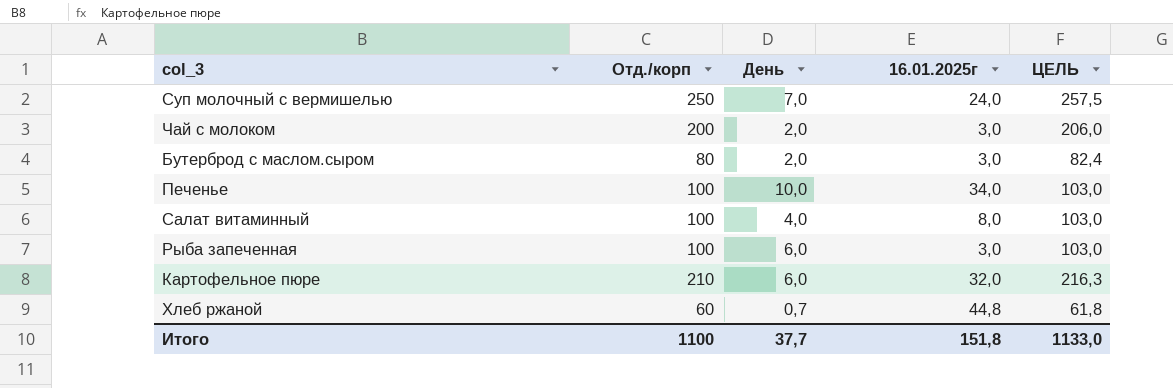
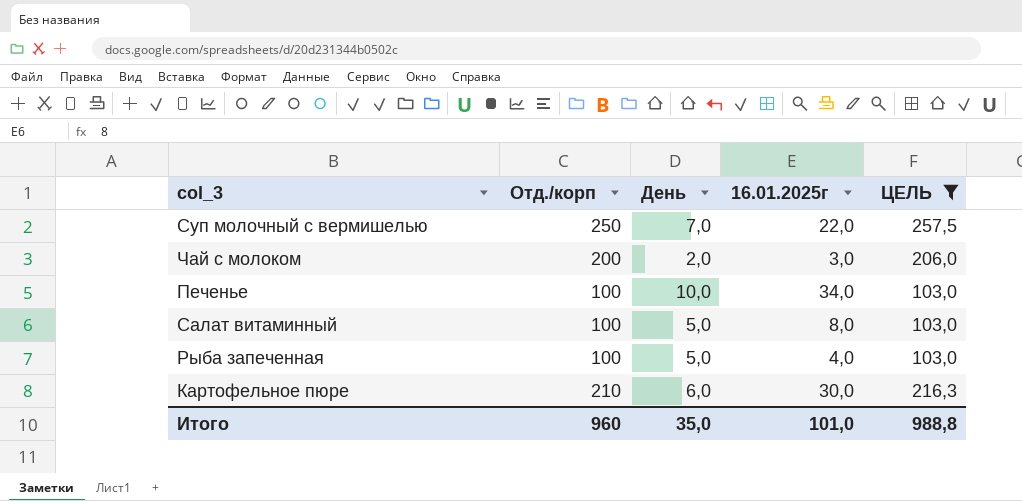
filter: none -> ЦЕЛЬ >= 103,0
Суп молочный с вермишелью | 16.01.2025г: 24,0 -> 22,0
Салат витаминный | День: 4,0 -> 5,0
Рыба запеченная | День: 6,0 -> 5,0
Рыба запеченная | 16.01.2025г: 3,0 -> 4,0
Картофельное пюре | 16.01.2025г: 32,0 -> 30,0
Итого | Отд./корп: 1100 -> 960
Итого | День: 37,7 -> 35,0
Итого | 16.01.2025г: 151,8 -> 101,0
Итого | ЦЕЛЬ: 1133,0 -> 988,8

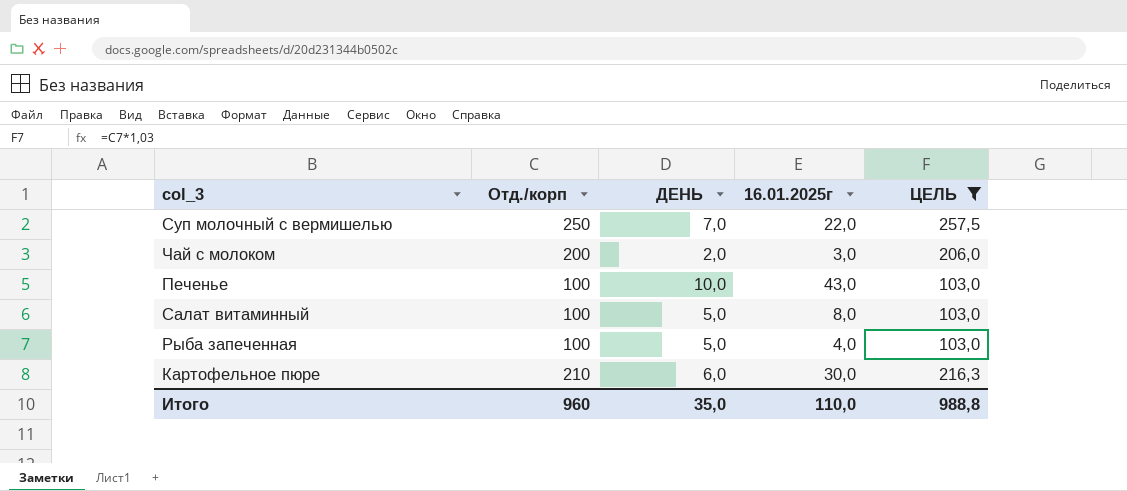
column name: День -> ДЕНЬ
Печенье | 16.01.2025г: 34,0 -> 43,0
Итого | 16.01.2025г: 101,0 -> 110,0

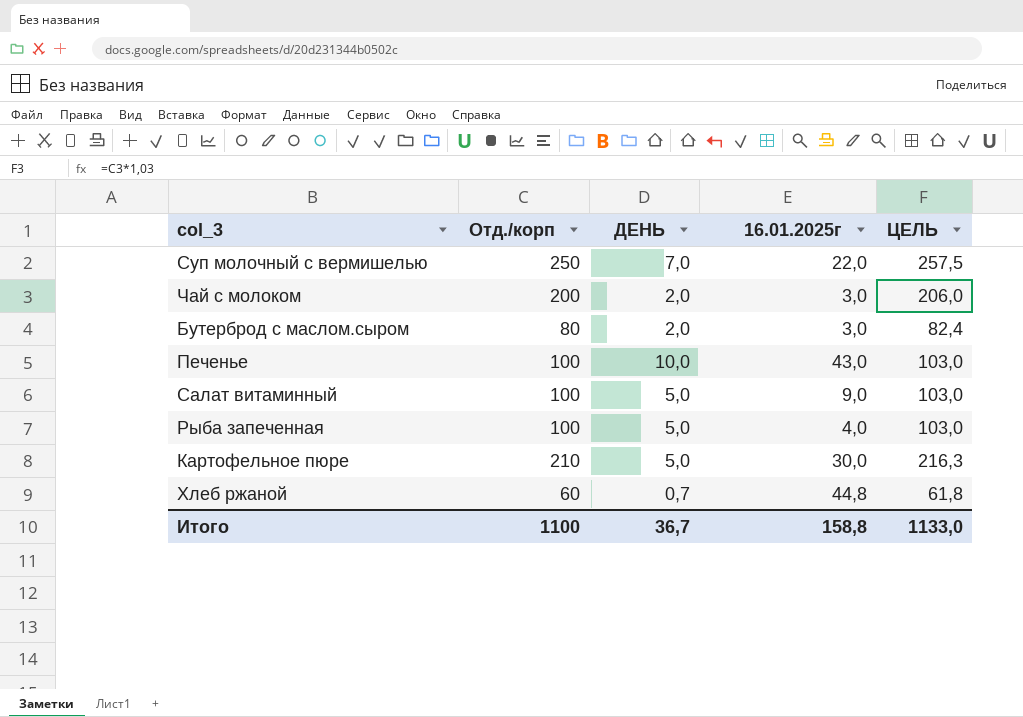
filter: ЦЕЛЬ >= 103,0 -> none
Салат витаминный | 16.01.2025г: 8,0 -> 9,0
Картофельное пюре | ДЕНЬ: 6,0 -> 5,0
Итого | Отд./корп: 960 -> 1100
Итого | ДЕНЬ: 35,0 -> 36,7
Итого | 16.01.2025г: 110,0 -> 158,8
Итого | ЦЕЛЬ: 988,8 -> 1133,0

